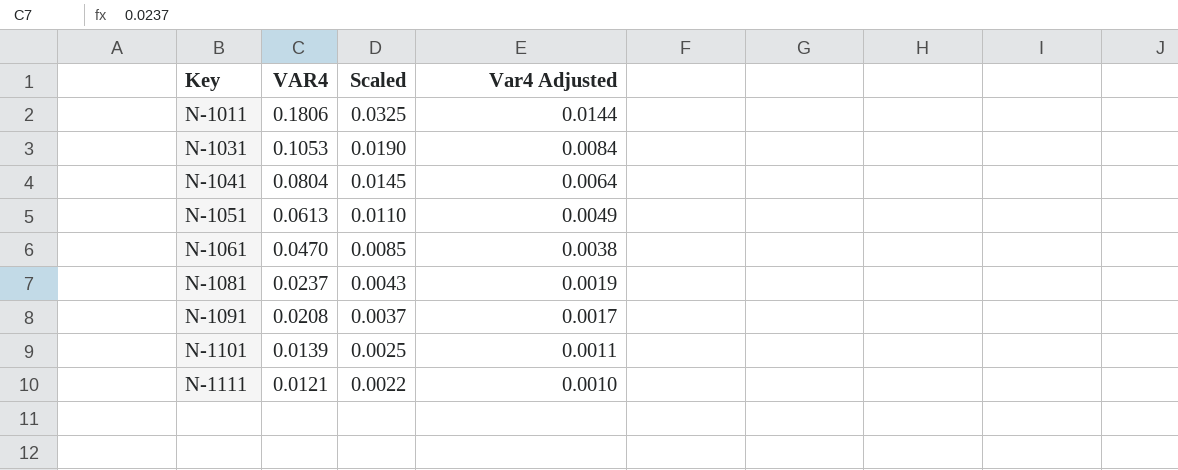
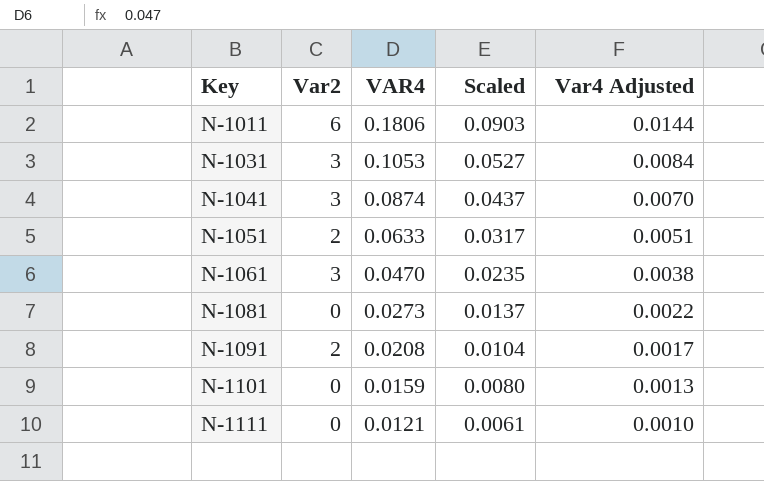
column Var2 | position: none -> 2
column Scaled | formula: [VAR4] * 0.18 -> [VAR4] * 0.5
N-1041 | VAR4: 0.0804 -> 0.0874
N-1041 | Var4 Adjusted: 0.0064 -> 0.0070
N-1051 | VAR4: 0.0613 -> 0.0633
N-1051 | Var4 Adjusted: 0.0049 -> 0.0051
N-1081 | VAR4: 0.0237 -> 0.0273
N-1081 | Var4 Adjusted: 0.0019 -> 0.0022
N-1101 | VAR4: 0.0139 -> 0.0159
N-1101 | Var4 Adjusted: 0.0011 -> 0.0013

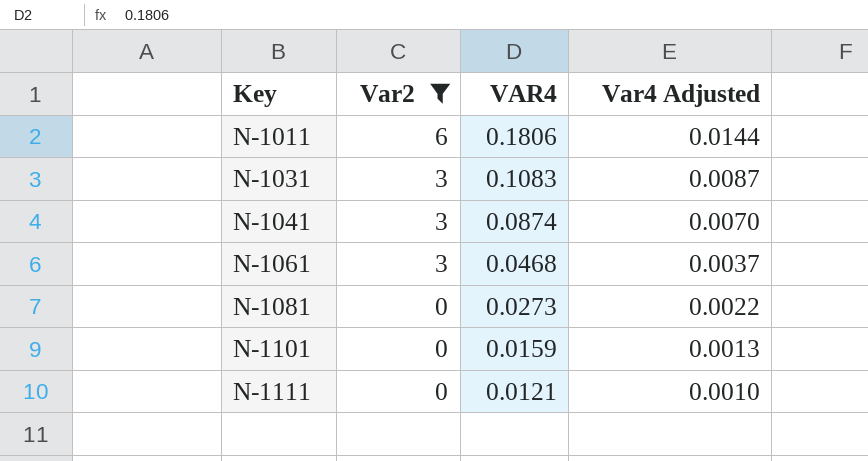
filter: none -> Var2 != 2
column Scaled | formula: [VAR4] * 0.5 -> none
N-1031 | VAR4: 0.1053 -> 0.1083
N-1031 | Var4 Adjusted: 0.0084 -> 0.0087
N-1061 | VAR4: 0.0470 -> 0.0468
N-1061 | Var4 Adjusted: 0.0038 -> 0.0037

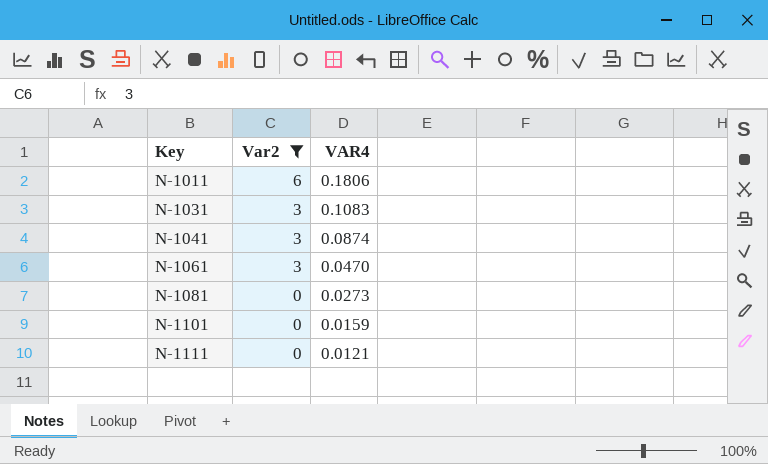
column Var4 Adjusted | formula: [VAR4] * 0.08 -> none
N-1061 | VAR4: 0.0468 -> 0.0470

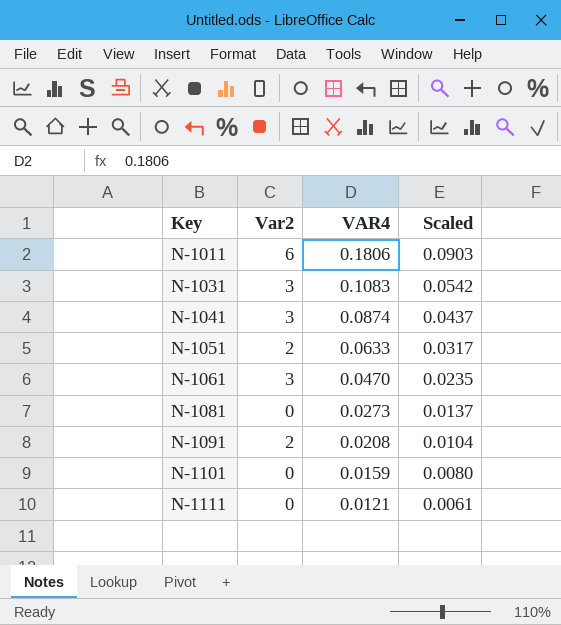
filter: Var2 != 2 -> none
column Scaled | formula: none -> [VAR4] * 0.5

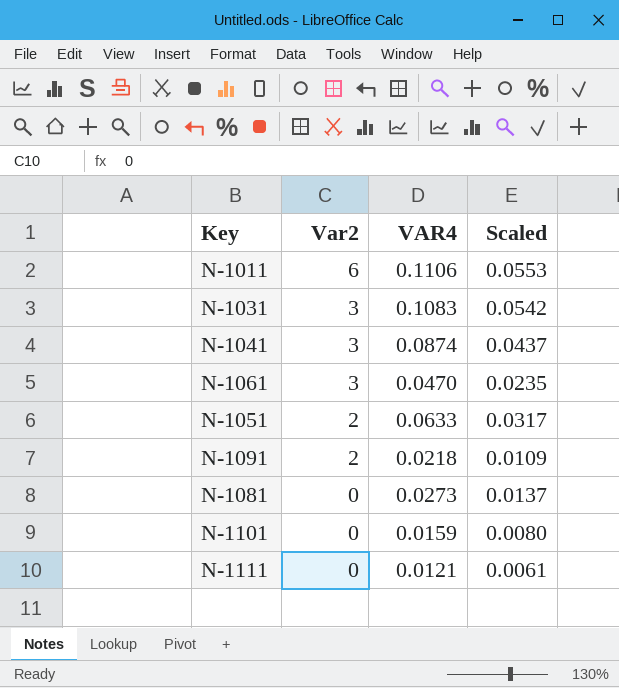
row order: Key ascending -> Var2 descending
N-1011 | VAR4: 0.1806 -> 0.1106
N-1011 | Scaled: 0.0903 -> 0.0553
N-1091 | VAR4: 0.0208 -> 0.0218
N-1091 | Scaled: 0.0104 -> 0.0109

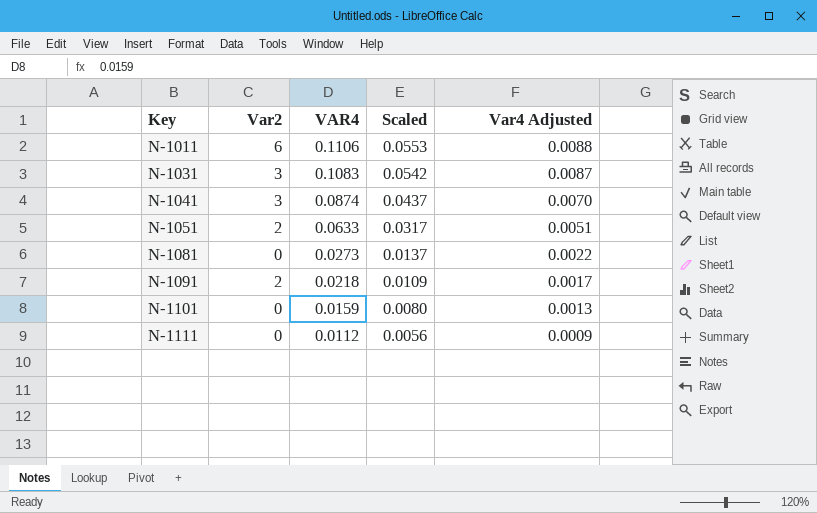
row order: Var2 descending -> Key ascending
column Var4 Adjusted | formula: none -> [VAR4] * 0.08
row N-1061: 3 | 0.0470 | 0.0235 -> none
N-1111 | VAR4: 0.0121 -> 0.0112
N-1111 | Scaled: 0.0061 -> 0.0056

